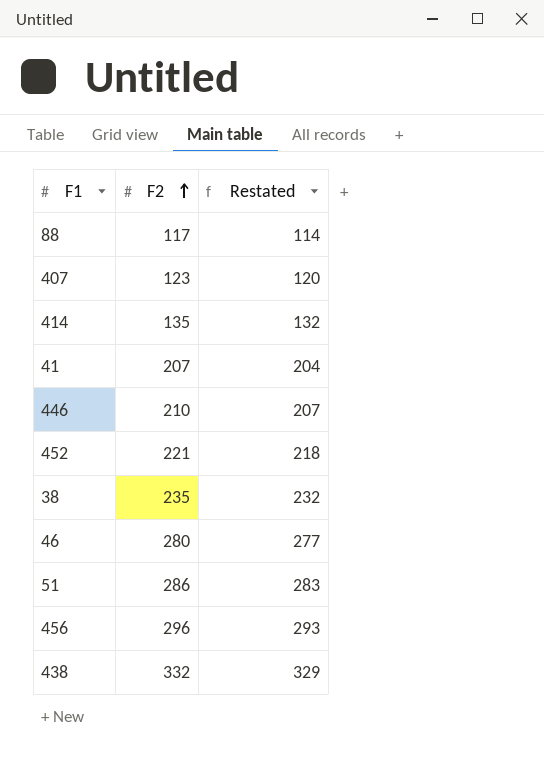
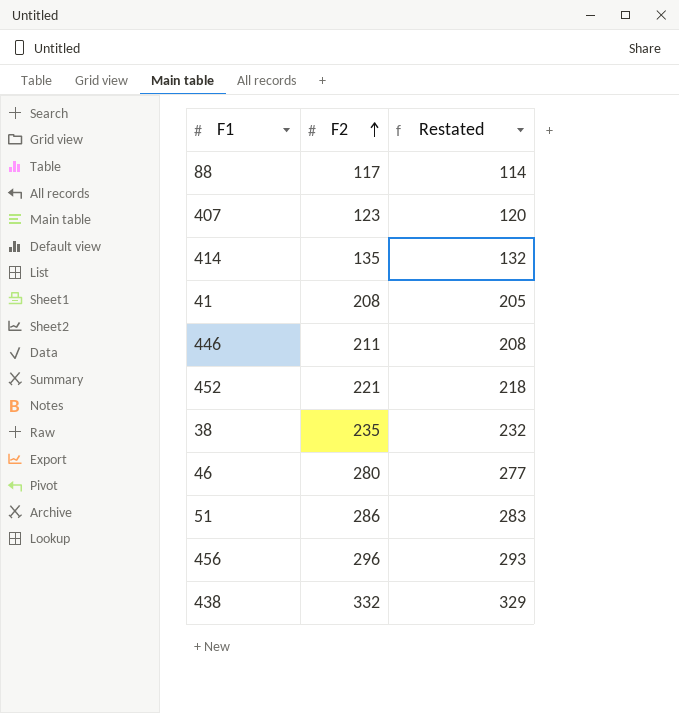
41 | F2: 207 -> 208
41 | Restated: 204 -> 205
446 | F2: 210 -> 211
446 | Restated: 207 -> 208

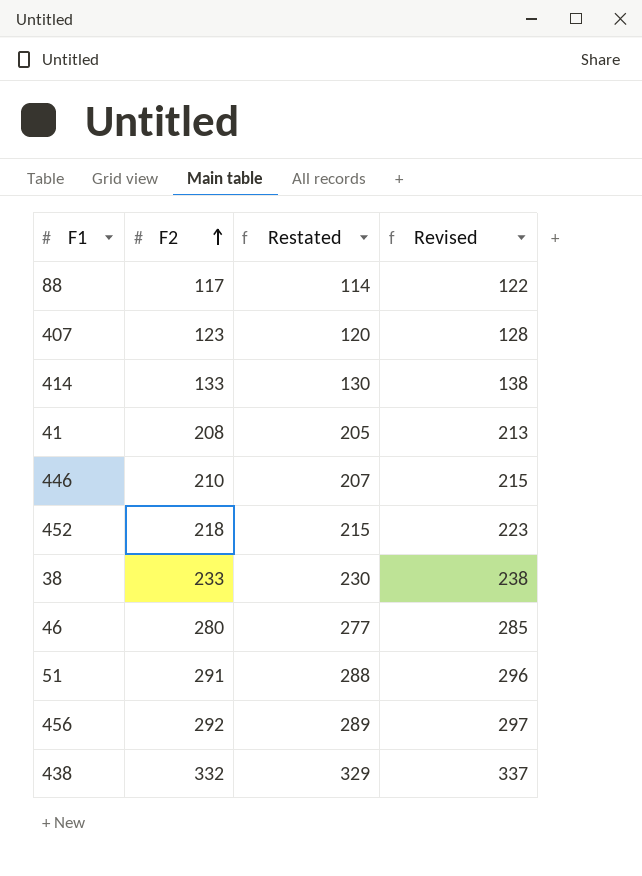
column Revised | formula: none -> [F2] + 5
414 | F2: 135 -> 133
414 | Restated: 132 -> 130
446 | F2: 211 -> 210
446 | Restated: 208 -> 207
452 | F2: 221 -> 218
452 | Restated: 218 -> 215
38 | F2: 235 -> 233
38 | Restated: 232 -> 230
51 | F2: 286 -> 291
51 | Restated: 283 -> 288
456 | F2: 296 -> 292
456 | Restated: 293 -> 289

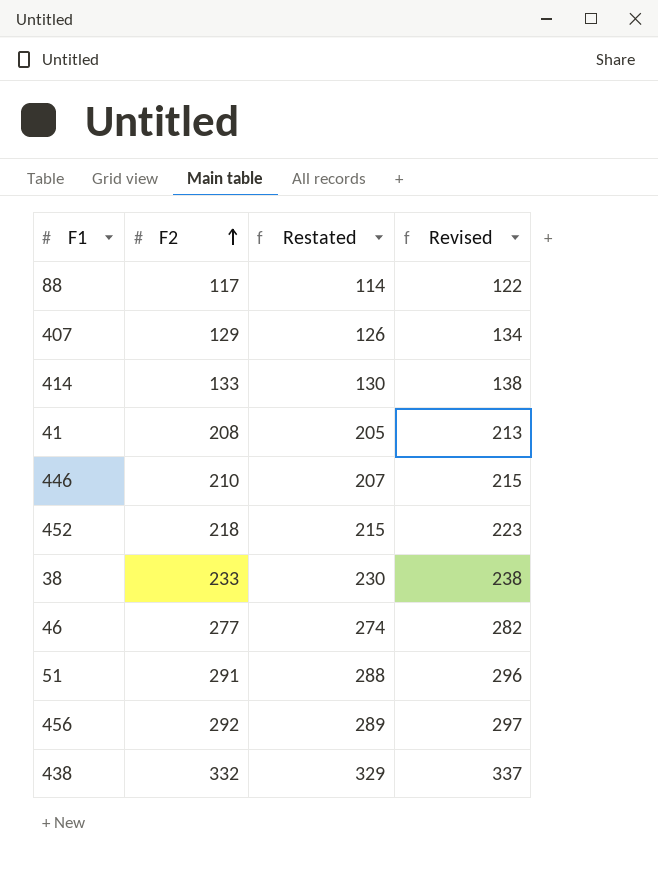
407 | F2: 123 -> 129
407 | Restated: 120 -> 126
407 | Revised: 128 -> 134
46 | F2: 280 -> 277
46 | Restated: 277 -> 274
46 | Revised: 285 -> 282

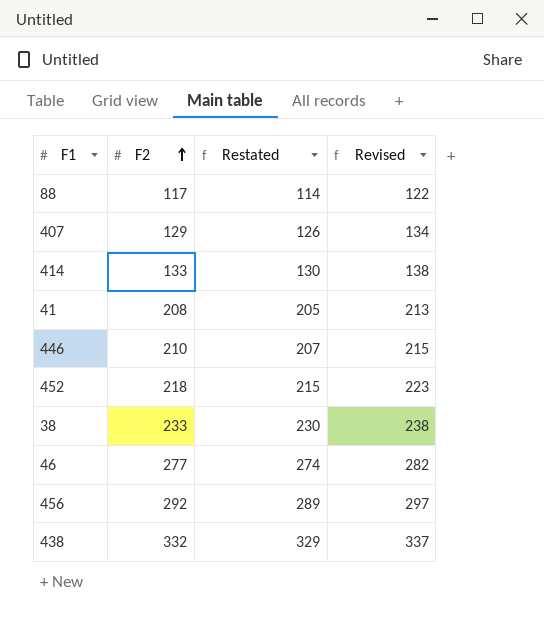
row 51: 291 | 288 | 296 -> none

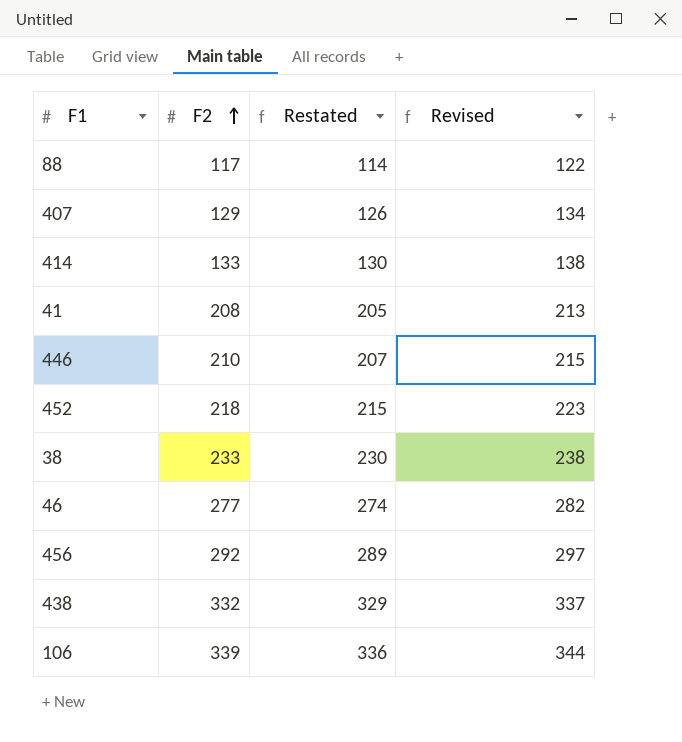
row 106: none -> 339 | 336 | 344

